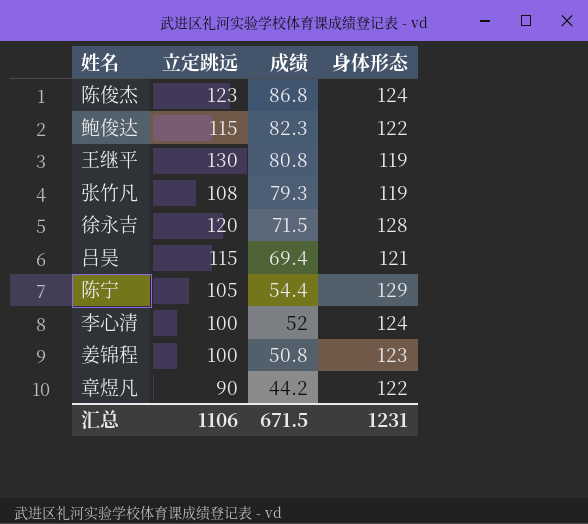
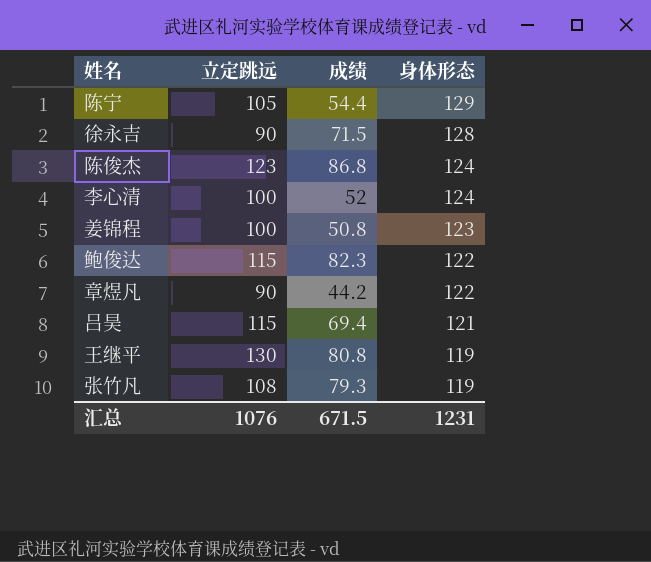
row order: 成绩 descending -> 身体形态 descending
徐永吉 | 立定跳远: 120 -> 90
汇总 | 立定跳远: 1106 -> 1076

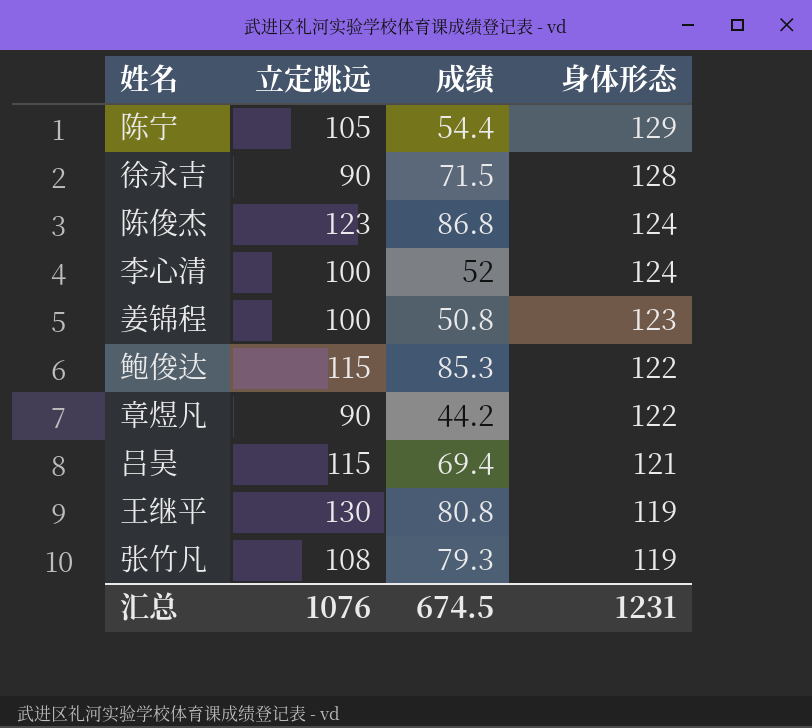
鲍俊达 | 成绩: 82.3 -> 85.3
汇总 | 成绩: 671.5 -> 674.5

